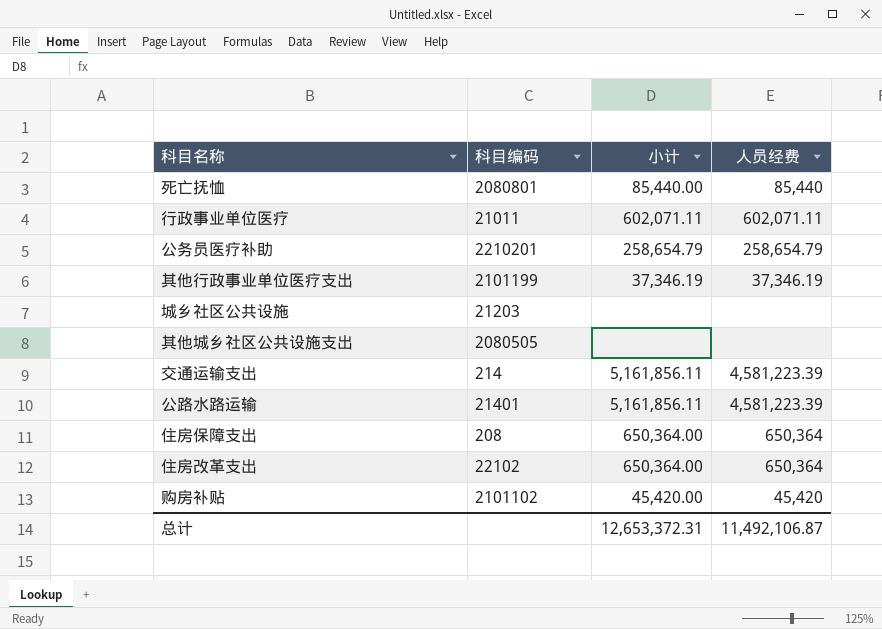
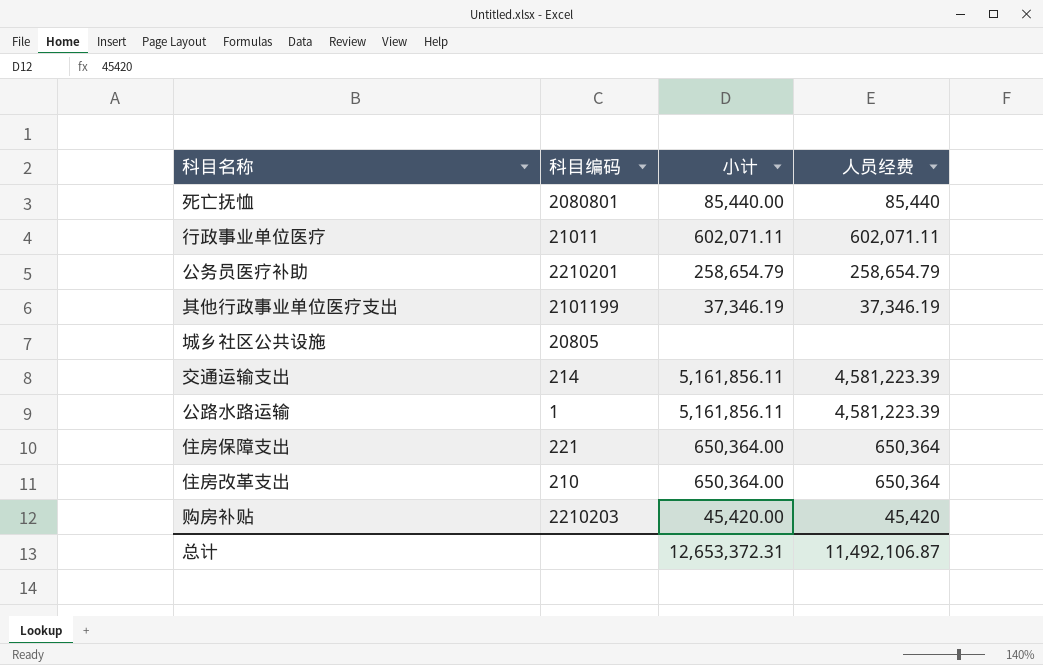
row 其他城乡社区公共设施支出: 2080505 | none | none -> none
城乡社区公共设施 | 科目编码: 21203 -> 20805
公路水路运输 | 科目编码: 21401 -> 1
住房保障支出 | 科目编码: 208 -> 221
住房改革支出 | 科目编码: 22102 -> 210
购房补贴 | 科目编码: 2101102 -> 2210203

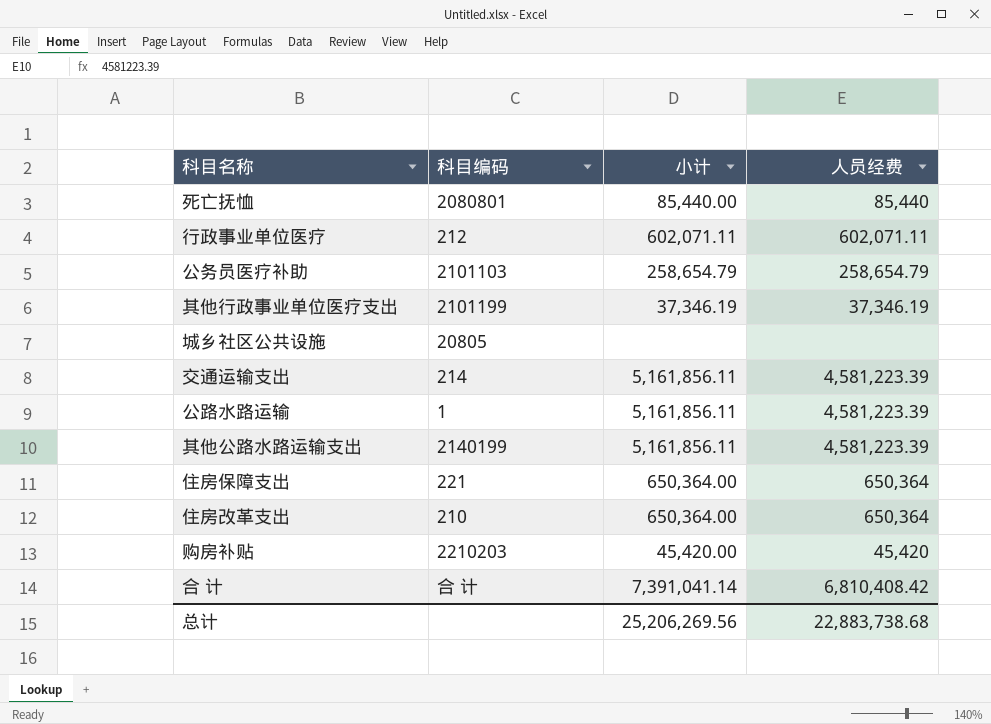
行政事业单位医疗 | 科目编码: 21011 -> 212
公务员医疗补助 | 科目编码: 2210201 -> 2101103
row 其他公路水路运输支出: none -> 2140199 | 5,161,856.11 | 4,581,223.39
row 合 计: none -> 合 计 | 7,391,041.14 | 6,810,408.42
总计 | 小计: 12,653,372.31 -> 25,206,269.56
总计 | 人员经费: 11,492,106.87 -> 22,883,738.68

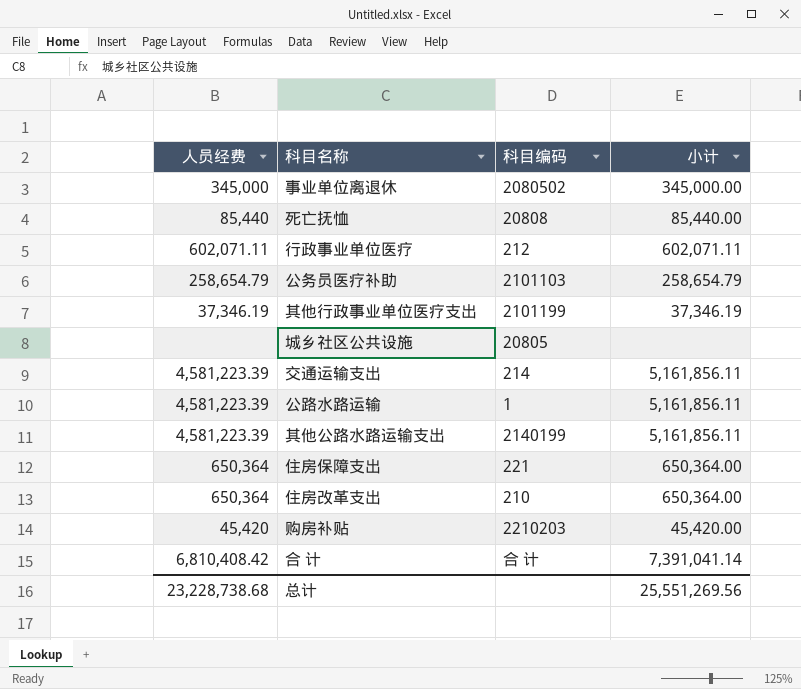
column 人员经费 | position: 4 -> 1
row 事业单位离退休: none -> 345,000 | 2080502 | 345,000.00
死亡抚恤 | 科目编码: 2080801 -> 20808
总计 | 人员经费: 22,883,738.68 -> 23,228,738.68
总计 | 小计: 25,206,269.56 -> 25,551,269.56

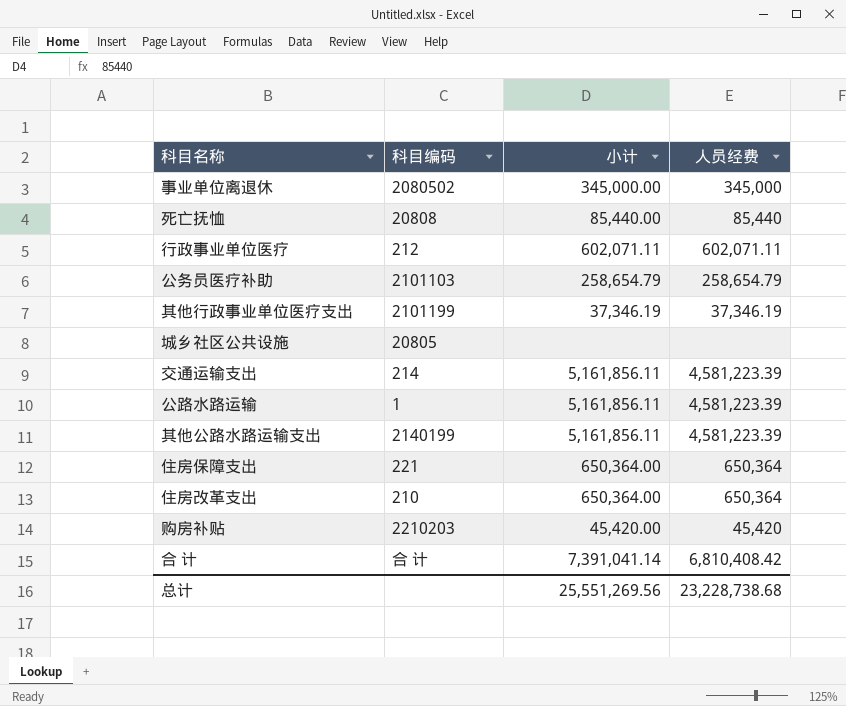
column 人员经费 | position: 1 -> 4

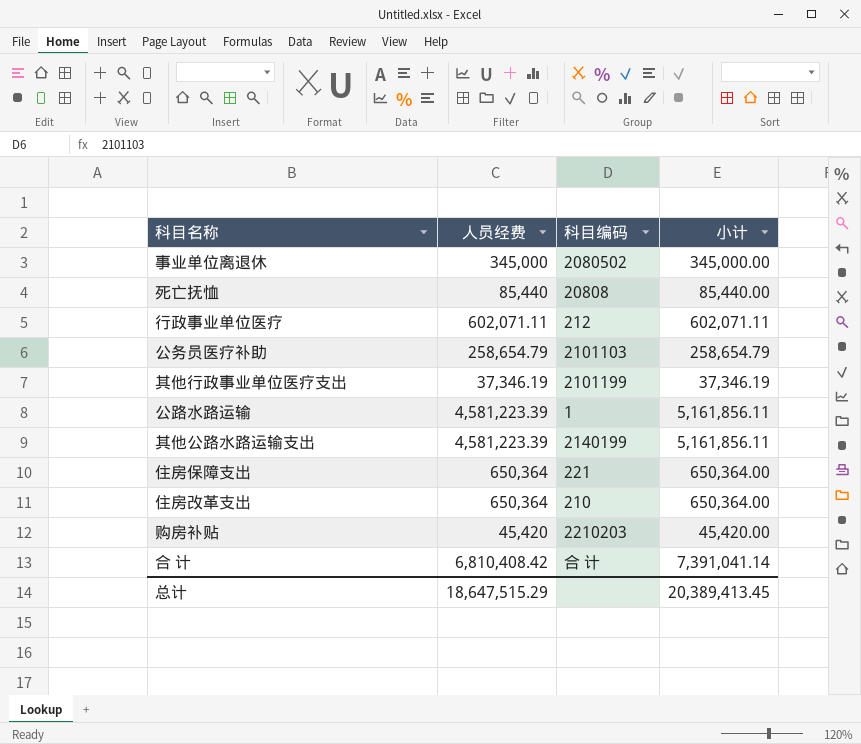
column 人员经费 | position: 4 -> 2
row 城乡社区公共设施: 20805 | none | none -> none
row 交通运输支出: 214 | 5,161,856.11 | 4,581,223.39 -> none
总计 | 人员经费: 23,228,738.68 -> 18,647,515.29
总计 | 小计: 25,551,269.56 -> 20,389,413.45

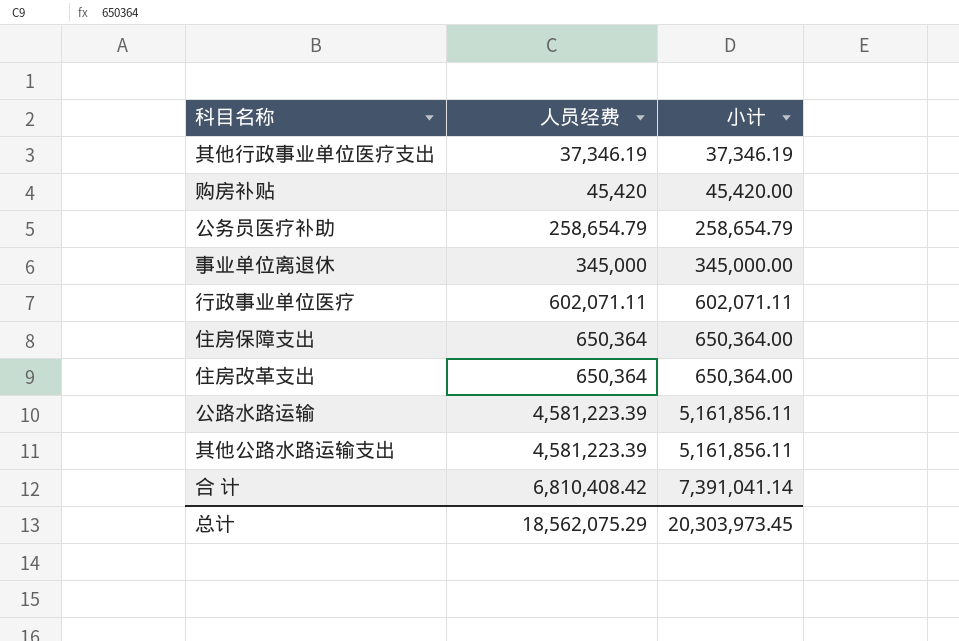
row order: none -> 人员经费 ascending
column 科目编码 | position: 3 -> none
row 死亡抚恤: 85,440 | 20808 | 85,440.00 -> none
总计 | 人员经费: 18,647,515.29 -> 18,562,075.29
总计 | 小计: 20,389,413.45 -> 20,303,973.45

